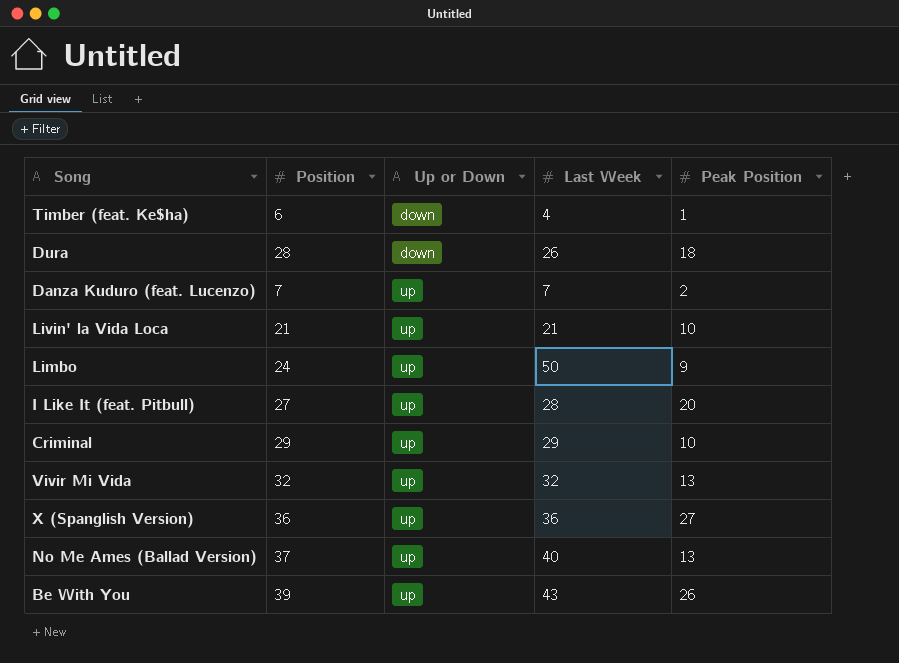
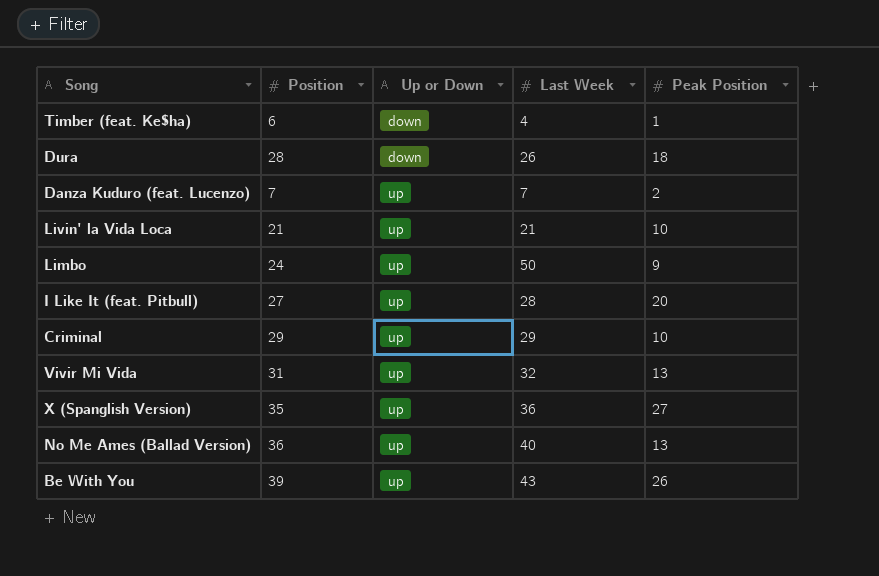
Vivir Mi Vida | Position: 32 -> 31
X (Spanglish Version) | Position: 36 -> 35
No Me Ames (Ballad Version) | Position: 37 -> 36

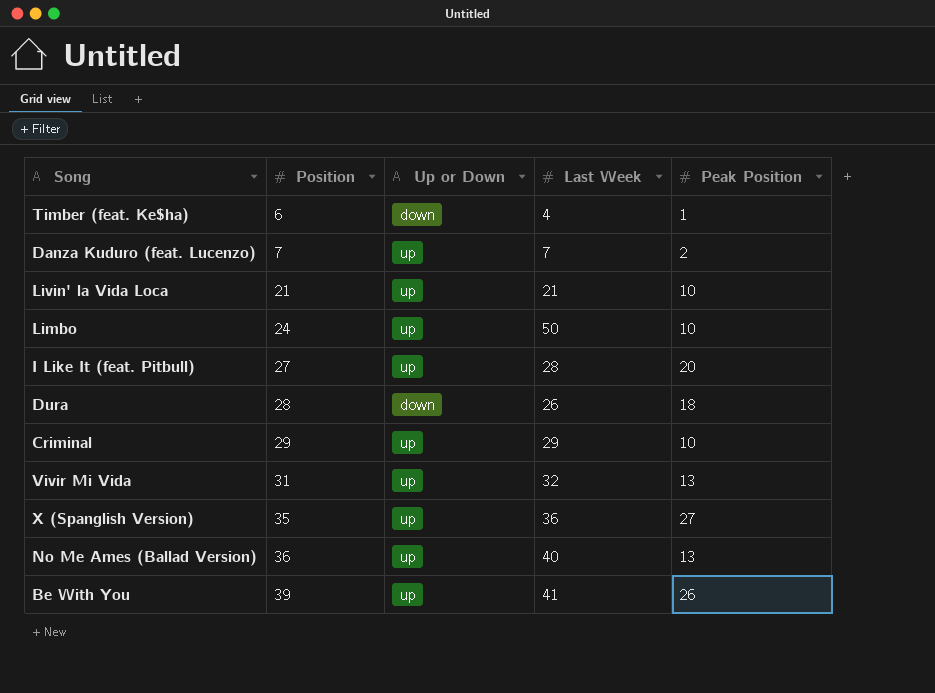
row order: Up or Down ascending -> Position ascending
Limbo | Peak Position: 9 -> 10
Be With You | Last Week: 43 -> 41

